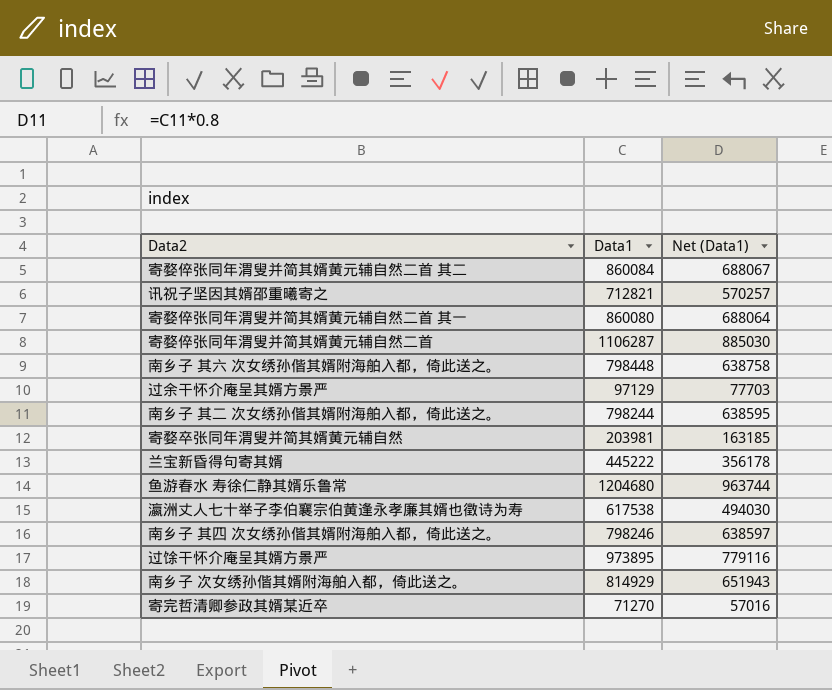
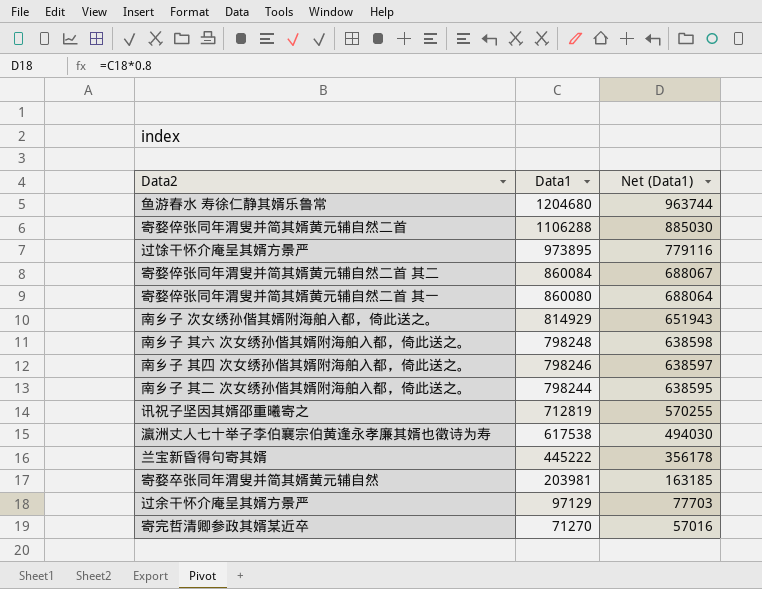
row order: none -> Data1 descending
寄婺倅张同年渭叟并简其婿黄元辅自然二首 | Data1: 1106287 -> 1106288
南乡子 其六 次女绣孙偕其婿附海舶入都，倚此送之。 | Data1: 798448 -> 798248
南乡子 其六 次女绣孙偕其婿附海舶入都，倚此送之。 | Net (Data1): 638758 -> 638598
讯祝子坚因其婿邵重曦寄之 | Data1: 712821 -> 712819
讯祝子坚因其婿邵重曦寄之 | Net (Data1): 570257 -> 570255

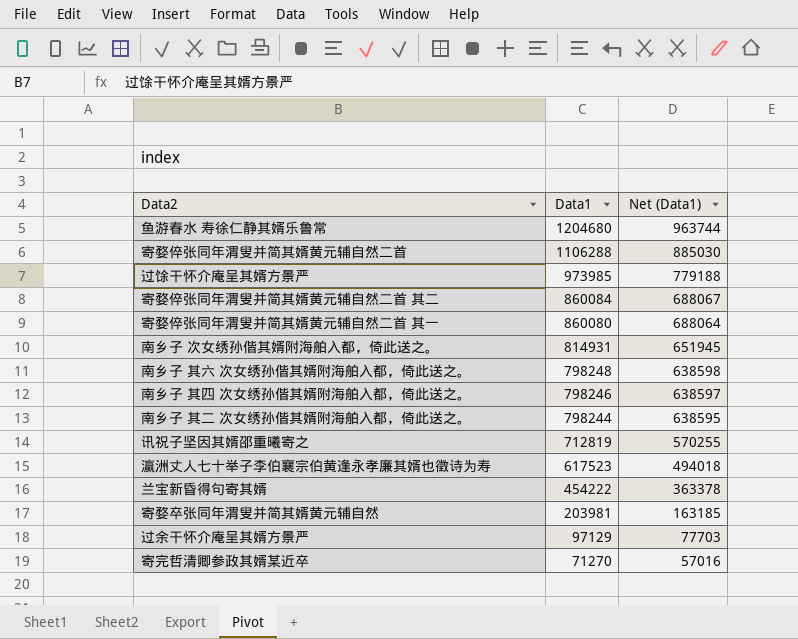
过馀干怀介庵呈其婿方景严 | Data1: 973895 -> 973985
过馀干怀介庵呈其婿方景严 | Net (Data1): 779116 -> 779188
南乡子 次女绣孙偕其婿附海舶入都，倚此送之。 | Data1: 814929 -> 814931
南乡子 次女绣孙偕其婿附海舶入都，倚此送之。 | Net (Data1): 651943 -> 651945
瀛洲丈人七十举子李伯襄宗伯黄逢永孝廉其婿也徵诗为寿 | Data1: 617538 -> 617523
瀛洲丈人七十举子李伯襄宗伯黄逢永孝廉其婿也徵诗为寿 | Net (Data1): 494030 -> 494018
兰宝新昏得句寄其婿 | Data1: 445222 -> 454222
兰宝新昏得句寄其婿 | Net (Data1): 356178 -> 363378

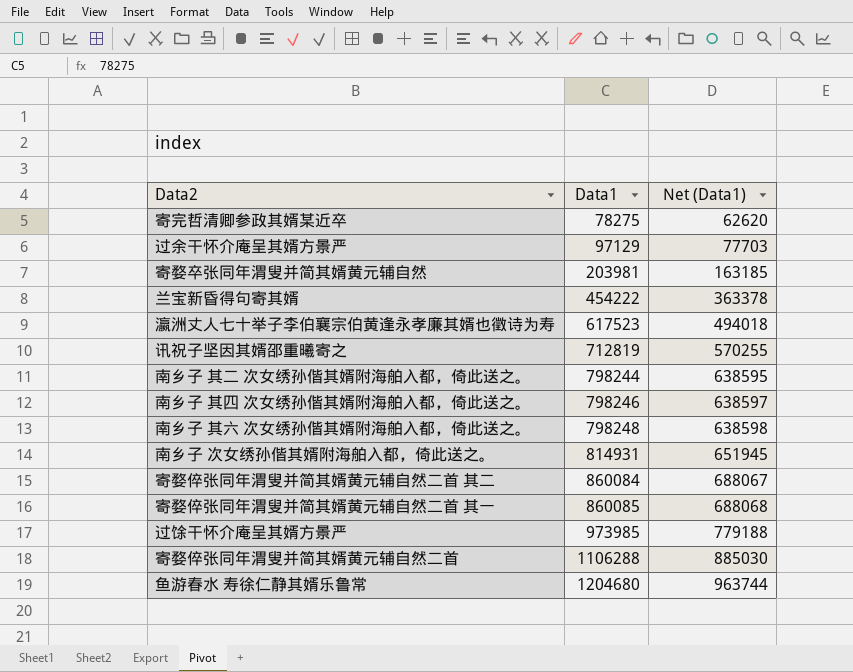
row order: Data1 descending -> Data1 ascending
寄完哲清卿参政其婿某近卒 | Data1: 71270 -> 78275
寄完哲清卿参政其婿某近卒 | Net (Data1): 57016 -> 62620
寄婺倅张同年渭叟并简其婿黄元辅自然二首 其一 | Data1: 860080 -> 860085
寄婺倅张同年渭叟并简其婿黄元辅自然二首 其一 | Net (Data1): 688064 -> 688068

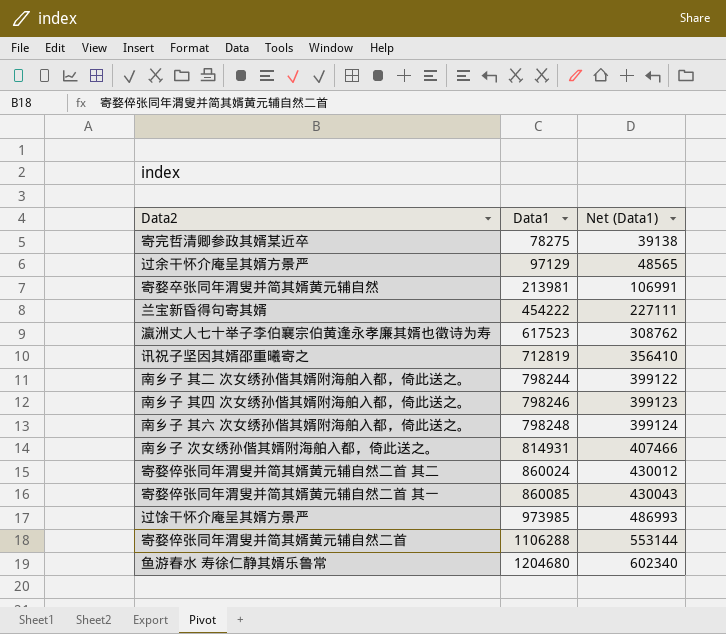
column Net (Data1) | formula: [Data1] * 0.8 -> [Data1] * 0.5
寄婺卒张同年渭叟并简其婿黄元辅自然 | Data1: 203981 -> 213981
寄婺倅张同年渭叟并简其婿黄元辅自然二首 其二 | Data1: 860084 -> 860024

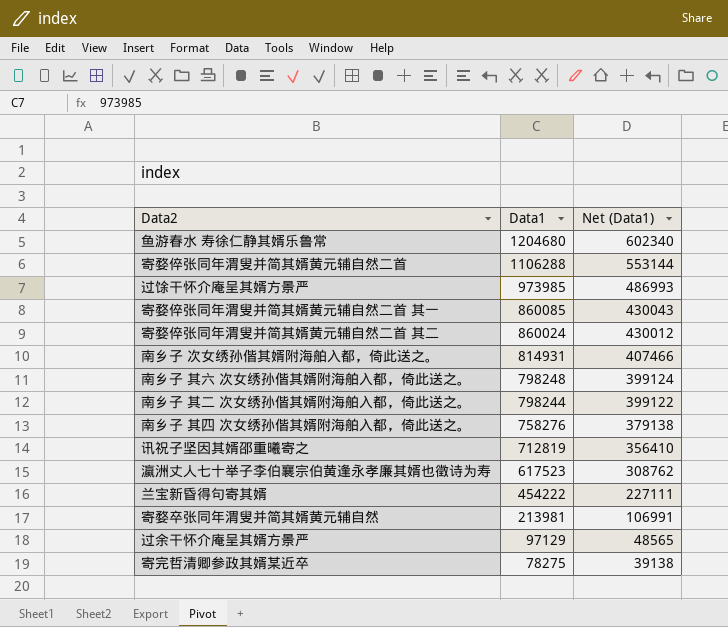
row order: Data1 ascending -> Data1 descending
南乡子 其四 次女绣孙偕其婿附海舶入都，倚此送之。 | Data1: 798246 -> 758276
南乡子 其四 次女绣孙偕其婿附海舶入都，倚此送之。 | Net (Data1): 399123 -> 379138

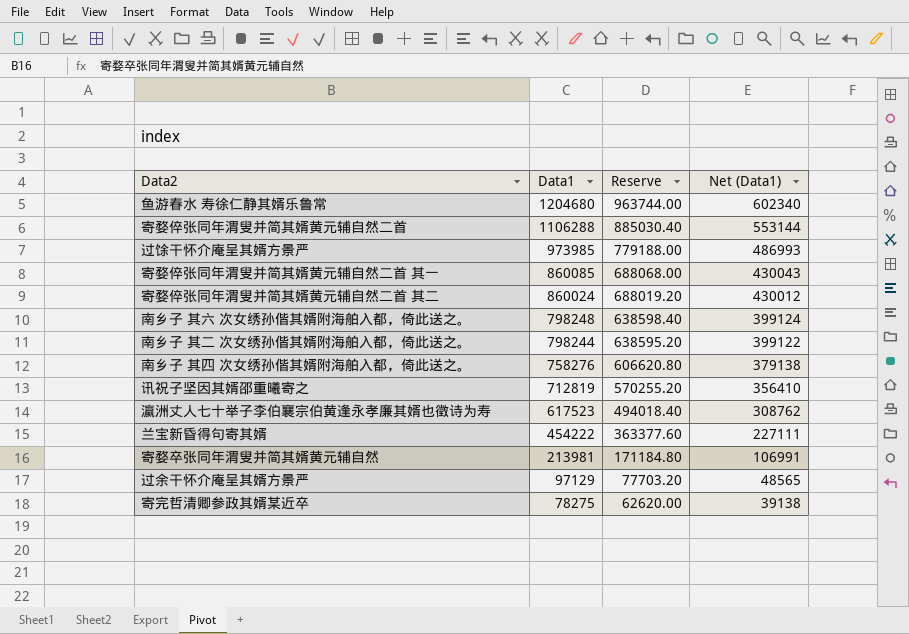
column Reserve | formula: none -> [Data1] * 0.8
row 南乡子 次女绣孙偕其婿附海舶入都，倚此送之。: 814931 | 407466 -> none

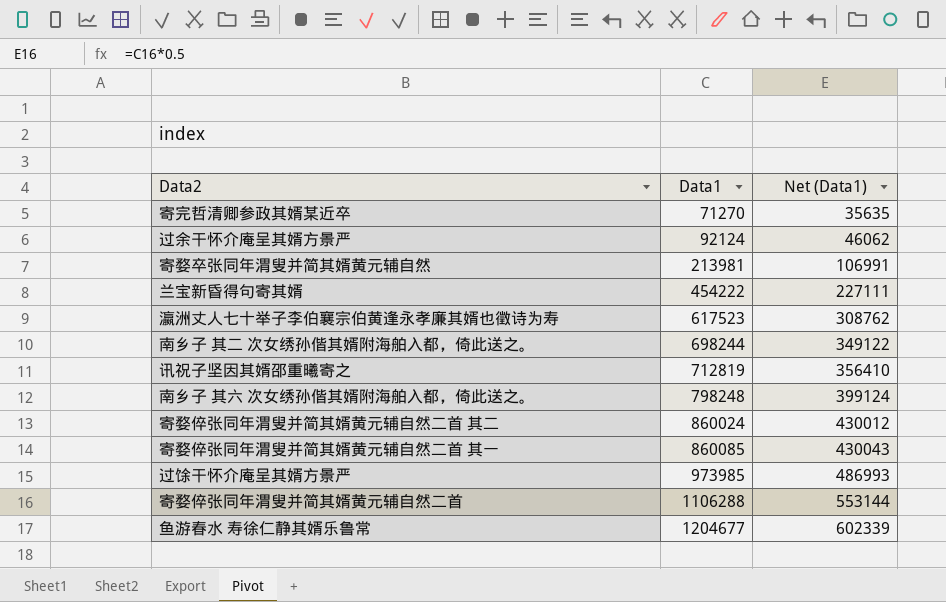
row order: Data1 descending -> Data1 ascending
column Reserve | formula: [Data1] * 0.8 -> none
row 南乡子 其四 次女绣孙偕其婿附海舶入都，倚此送之。: 758276 | 606620.80 | 379138 -> none
寄完哲清卿参政其婿某近卒 | Data1: 78275 -> 71270
寄完哲清卿参政其婿某近卒 | Net (Data1): 39138 -> 35635
过余干怀介庵呈其婿方景严 | Data1: 97129 -> 92124
过余干怀介庵呈其婿方景严 | Net (Data1): 48565 -> 46062
南乡子 其二 次女绣孙偕其婿附海舶入都，倚此送之。 | Data1: 798244 -> 698244
南乡子 其二 次女绣孙偕其婿附海舶入都，倚此送之。 | Net (Data1): 399122 -> 349122
鱼游春水 寿徐仁静其婿乐鲁常 | Data1: 1204680 -> 1204677
鱼游春水 寿徐仁静其婿乐鲁常 | Net (Data1): 602340 -> 602339

